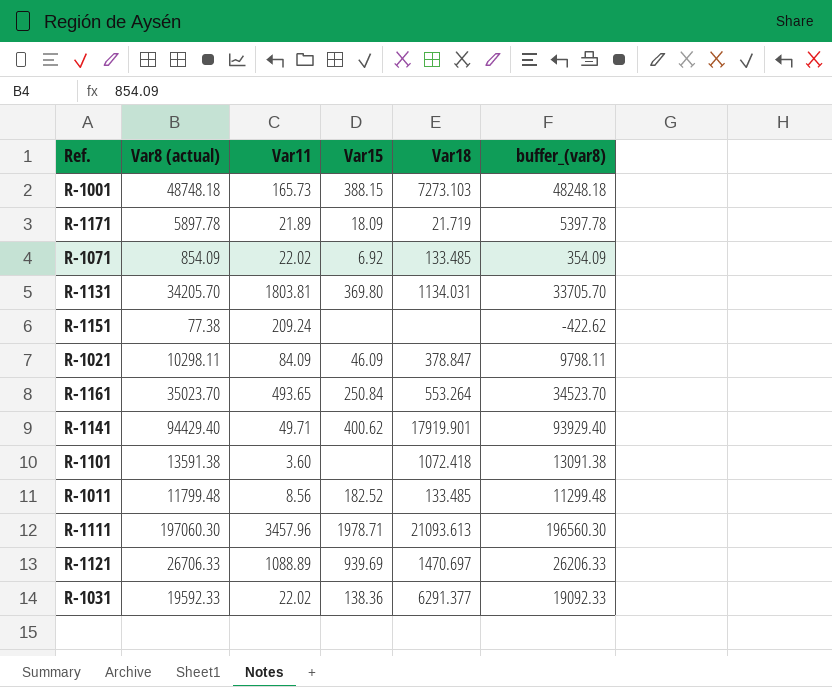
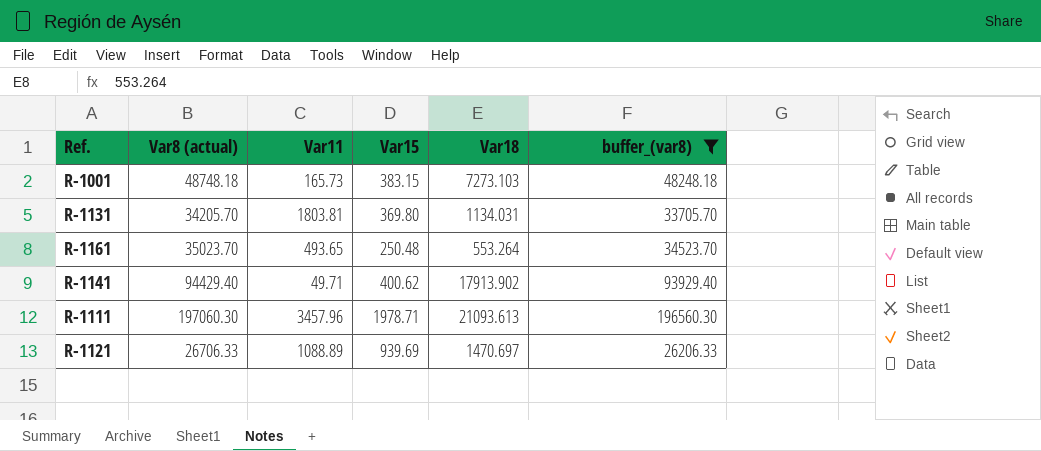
filter: none -> buffer_(var8) >= 26206.33
R-1001 | Var15: 388.15 -> 383.15
R-1161 | Var15: 250.84 -> 250.48
R-1141 | Var18: 17919.901 -> 17913.902

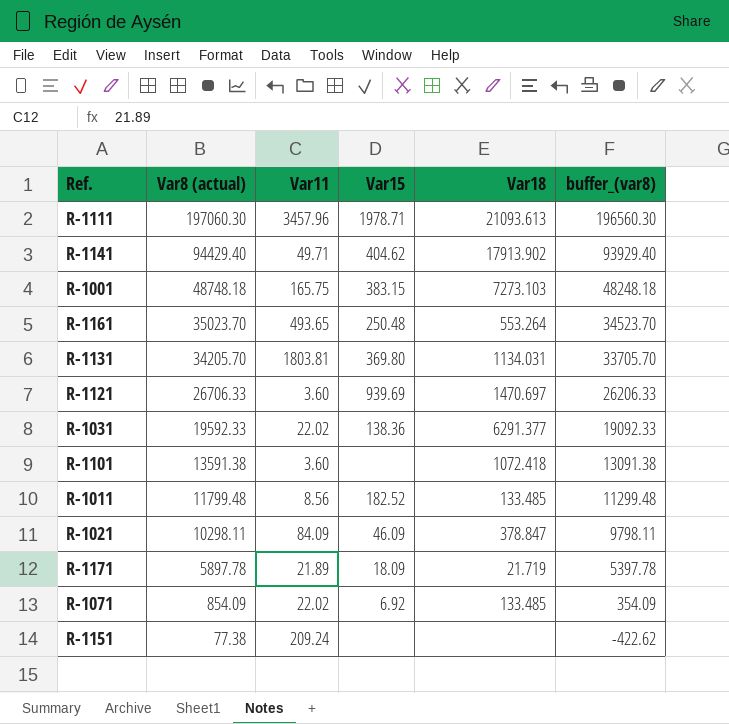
filter: buffer_(var8) >= 26206.33 -> none
row order: none -> Var8 (actual) descending
R-1141 | Var15: 400.62 -> 404.62
R-1001 | Var11: 165.73 -> 165.75
R-1121 | Var11: 1088.89 -> 3.60

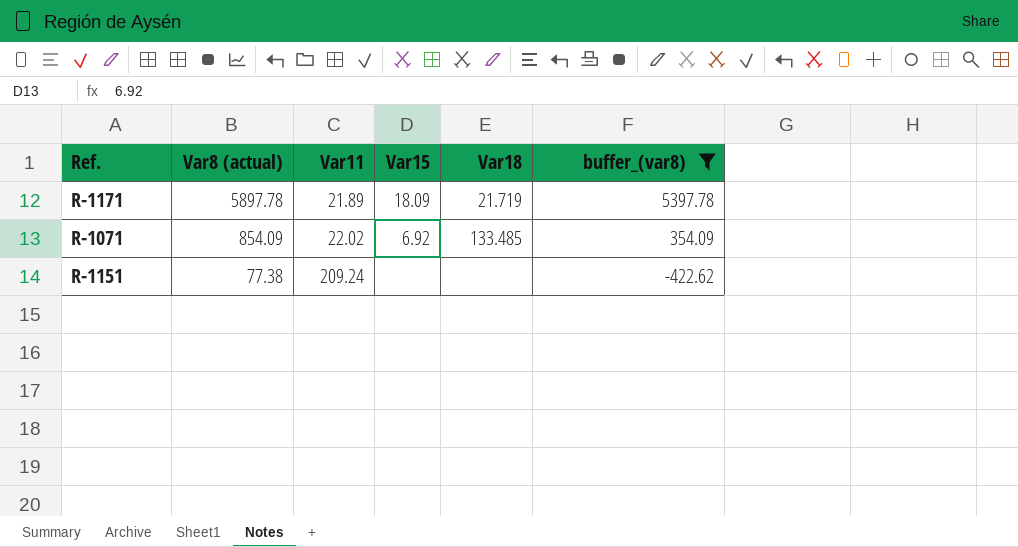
filter: none -> buffer_(var8) <= 5397.78

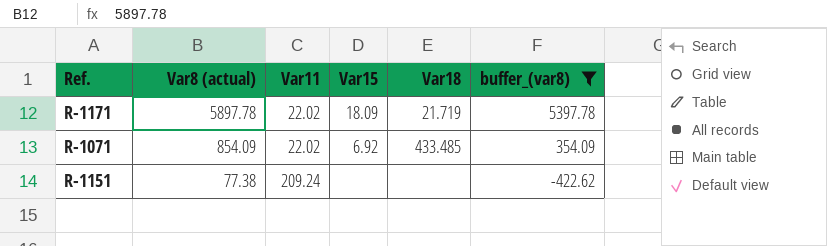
R-1171 | Var11: 21.89 -> 22.02
R-1071 | Var18: 133.485 -> 433.485

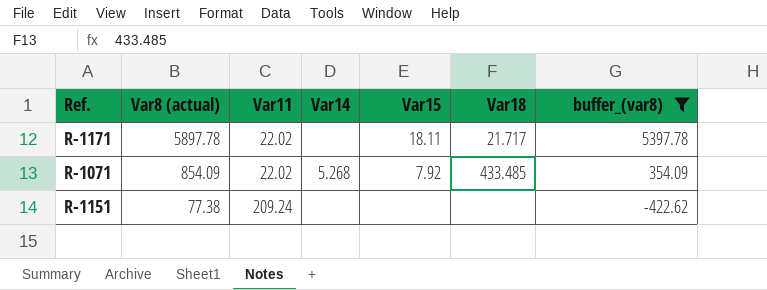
column Var14 | position: none -> 4
R-1171 | Var15: 18.09 -> 18.11
R-1171 | Var18: 21.719 -> 21.717
R-1071 | Var15: 6.92 -> 7.92

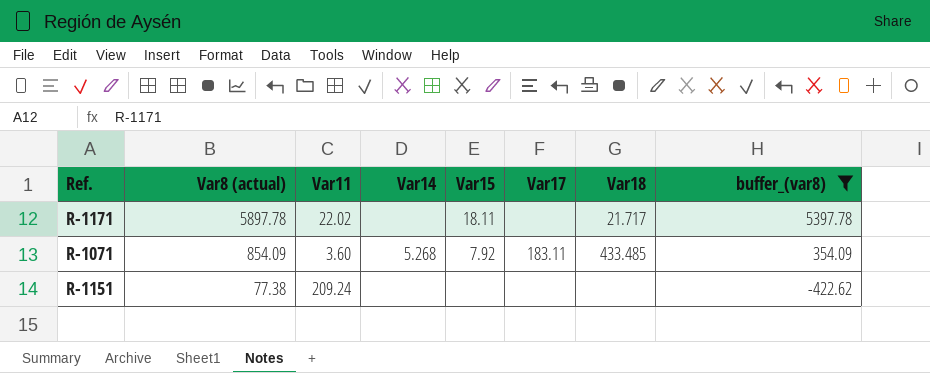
column Var17 | position: none -> 6
R-1071 | Var11: 22.02 -> 3.60

